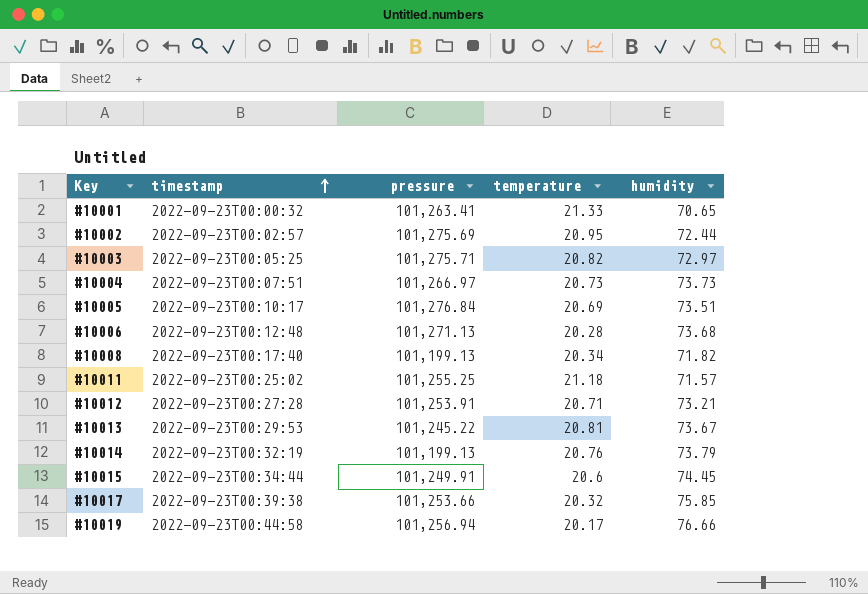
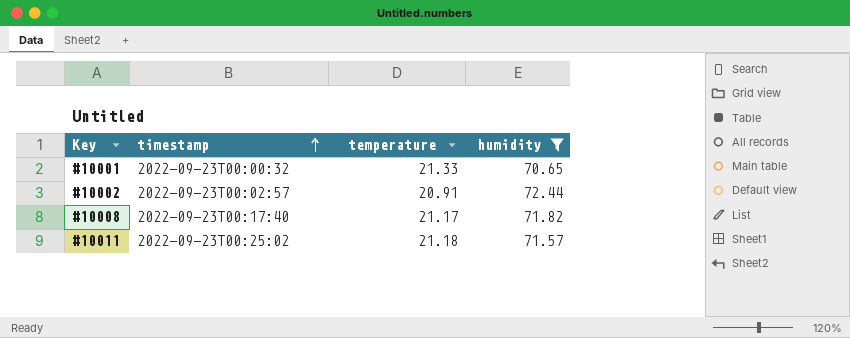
filter: none -> humidity <= 72.44
column pressure | position: 3 -> none
#10002 | temperature: 20.95 -> 20.91
#10008 | temperature: 20.34 -> 21.17

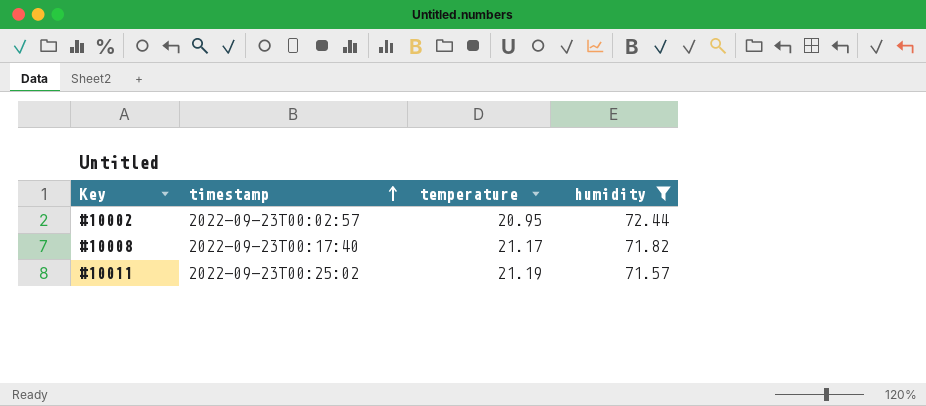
row #10001: 2022-09-23T00:00:32 | 21.33 | 70.65 -> none
#10002 | temperature: 20.91 -> 20.95
#10011 | temperature: 21.18 -> 21.19

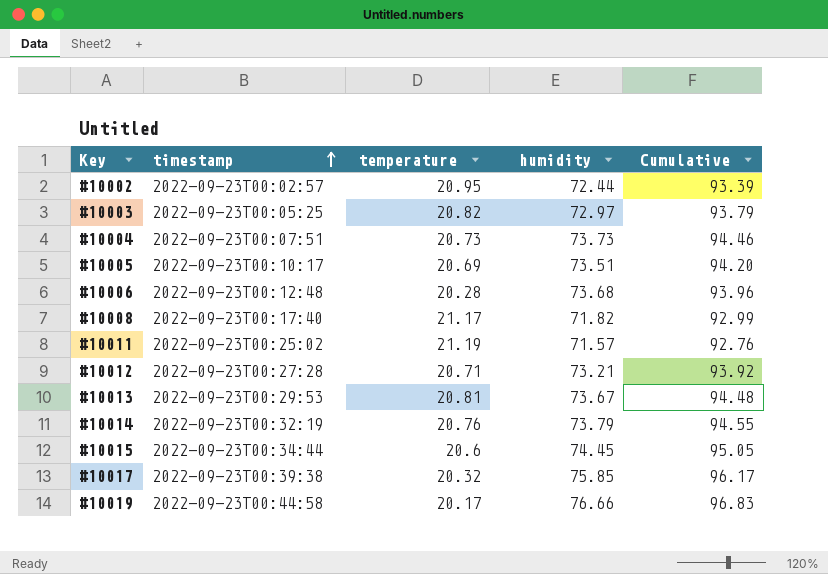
filter: humidity <= 72.44 -> none
column Cumulative | formula: none -> [temperature] + [humidity]

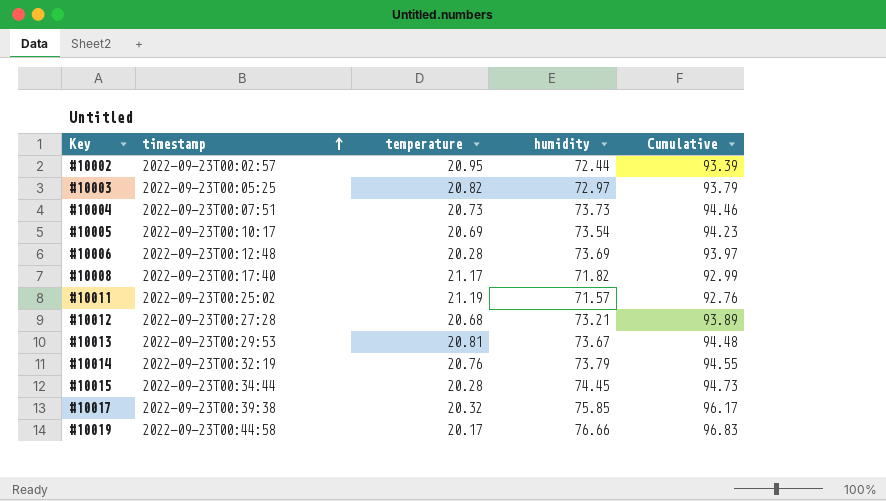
#10005 | humidity: 73.51 -> 73.54
#10005 | Cumulative: 94.20 -> 94.23
#10006 | humidity: 73.68 -> 73.69
#10006 | Cumulative: 93.96 -> 93.97
#10012 | temperature: 20.71 -> 20.68
#10012 | Cumulative: 93.92 -> 93.89
#10015 | temperature: 20.6 -> 20.28
#10015 | Cumulative: 95.05 -> 94.73

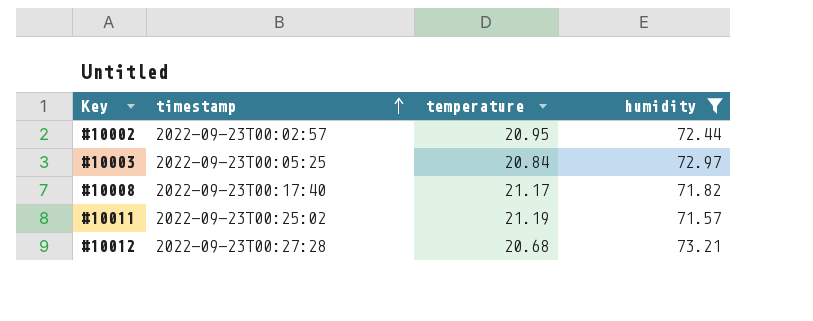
filter: none -> humidity <= 73.21
column Cumulative | formula: [temperature] + [humidity] -> none
#10003 | temperature: 20.82 -> 20.84

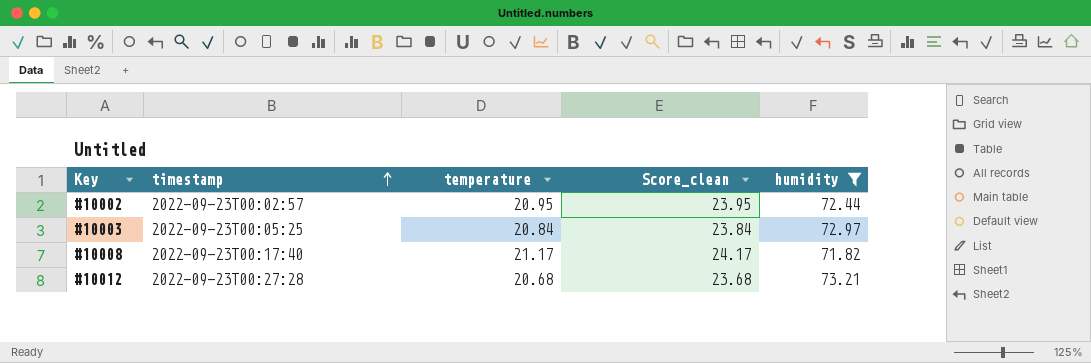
column Score_clean | formula: none -> [temperature] + 3
row #10011: 2022-09-23T00:25:02 | 21.19 | 71.57 -> none

